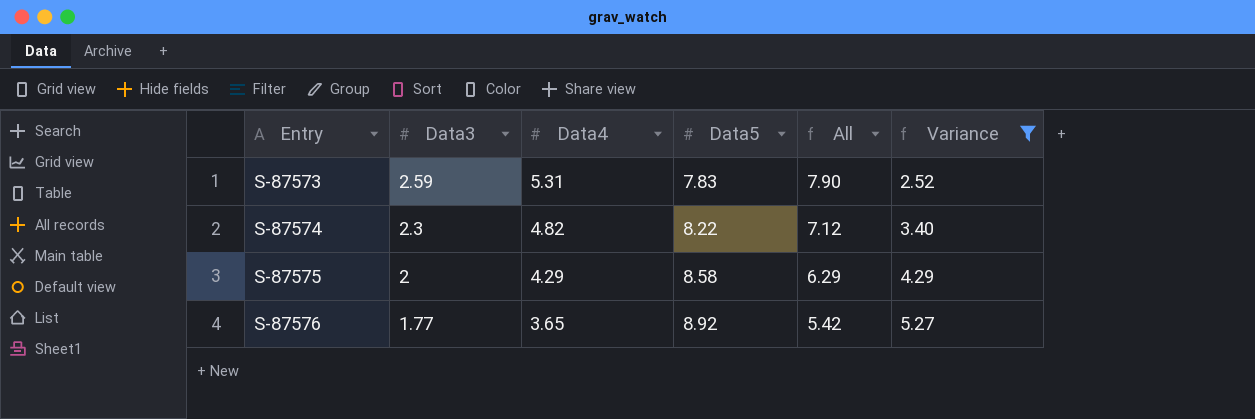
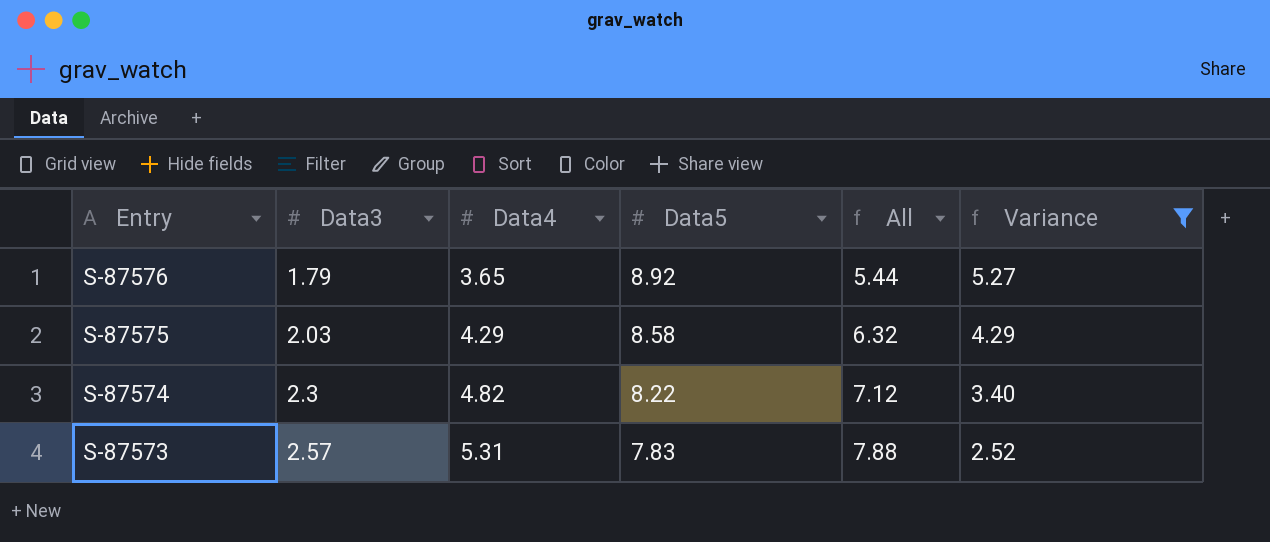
row order: Entry ascending -> Entry descending
S-87576 | Data3: 1.77 -> 1.79
S-87576 | All: 5.42 -> 5.44
S-87575 | Data3: 2 -> 2.03
S-87575 | All: 6.29 -> 6.32
S-87573 | Data3: 2.59 -> 2.57
S-87573 | All: 7.90 -> 7.88

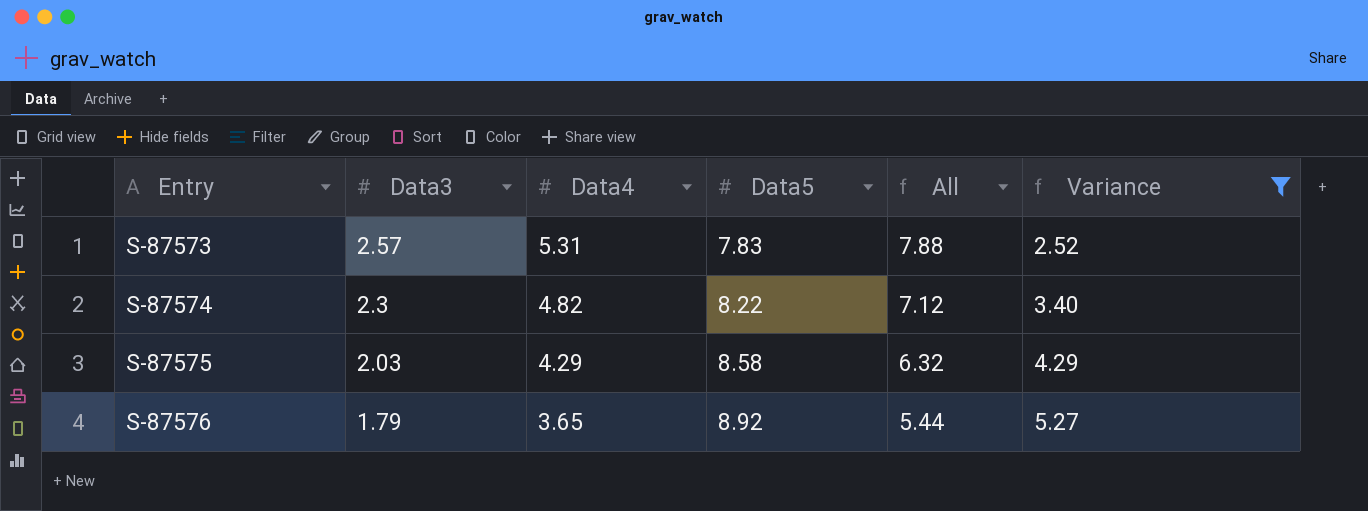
row order: Entry descending -> Entry ascending

